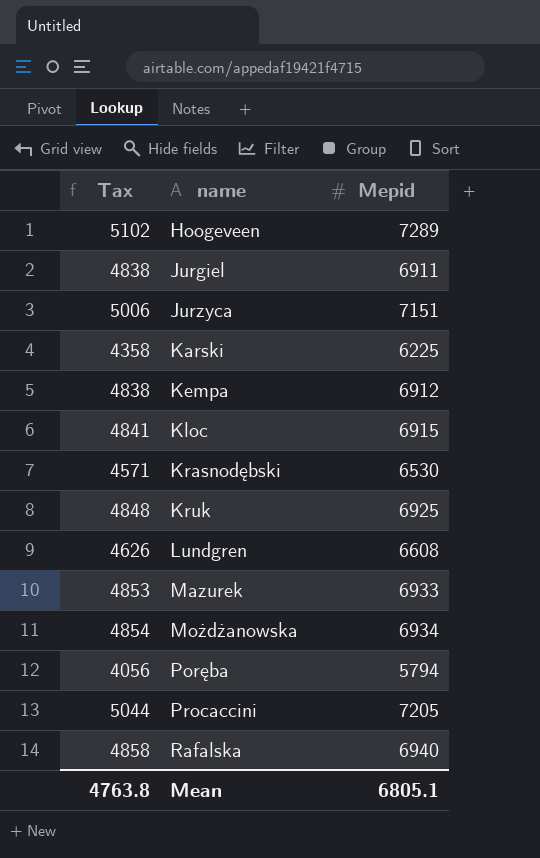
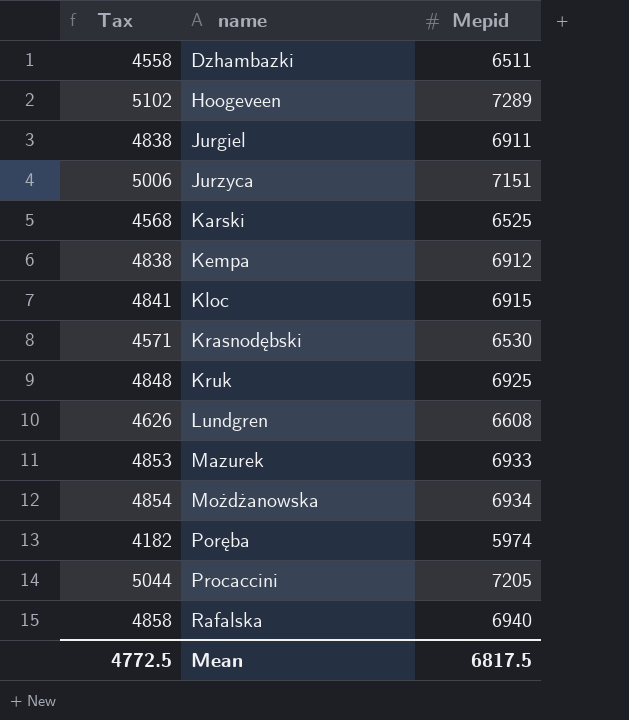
row Dzhambazki: none -> 4558 | 6511
Karski | Tax: 4358 -> 4568
Karski | Mepid: 6225 -> 6525
Poręba | Tax: 4056 -> 4182
Poręba | Mepid: 5794 -> 5974
Mean | Tax: 4763.8 -> 4772.5
Mean | Mepid: 6805.1 -> 6817.5

